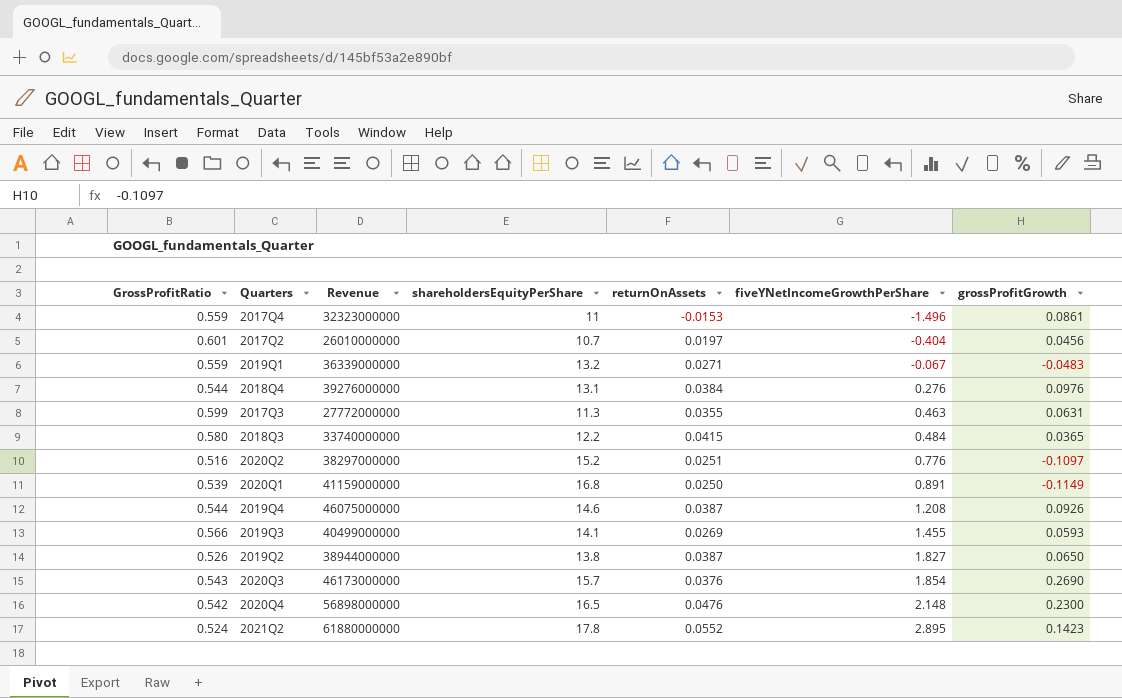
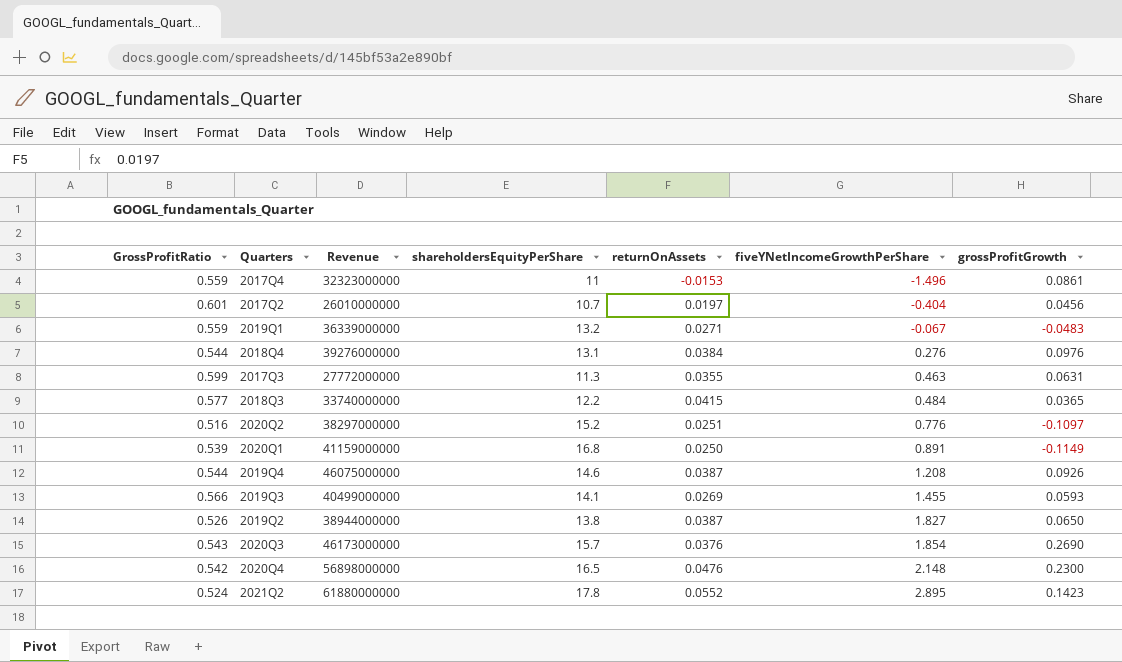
2018Q3 | GrossProfitRatio: 0.580 -> 0.577

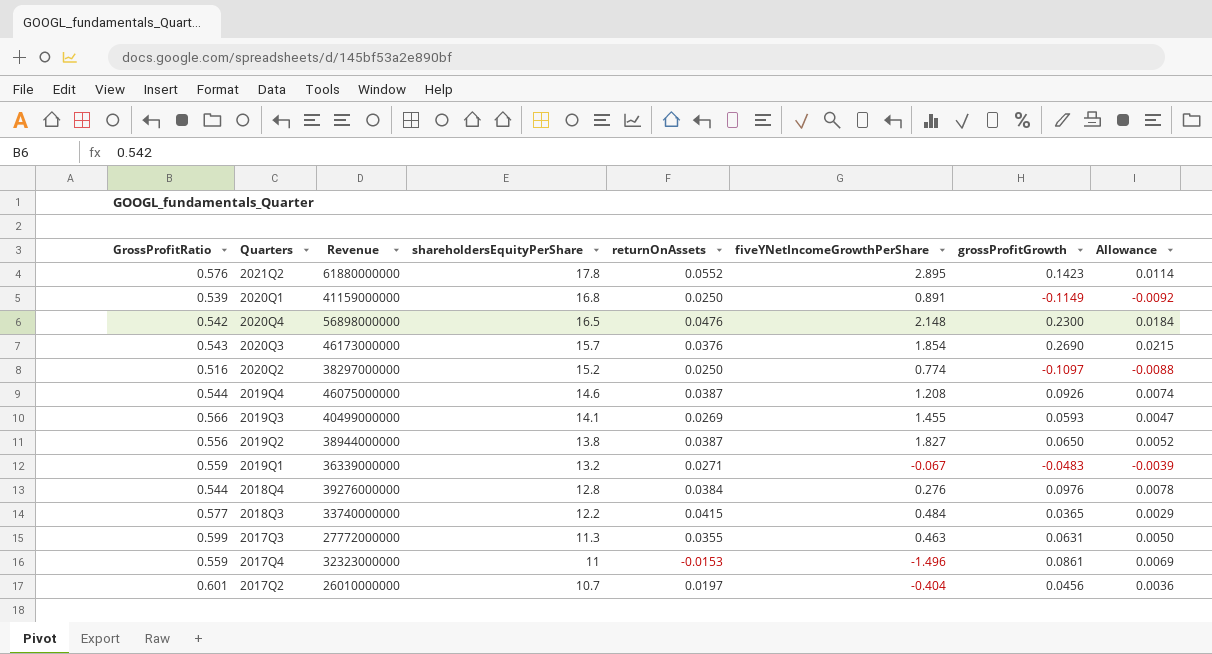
row order: fiveYNetIncomeGrowthPerShare ascending -> shareholdersEquityPerShare descending
column Allowance | formula: none -> [grossProfitGrowth] * 0.08
2021Q2 | GrossProfitRatio: 0.524 -> 0.576
2020Q2 | returnOnAssets: 0.0251 -> 0.0250
2020Q2 | fiveYNetIncomeGrowthPerShare: 0.776 -> 0.774
2019Q2 | GrossProfitRatio: 0.526 -> 0.556
2018Q4 | shareholdersEquityPerShare: 13.1 -> 12.8

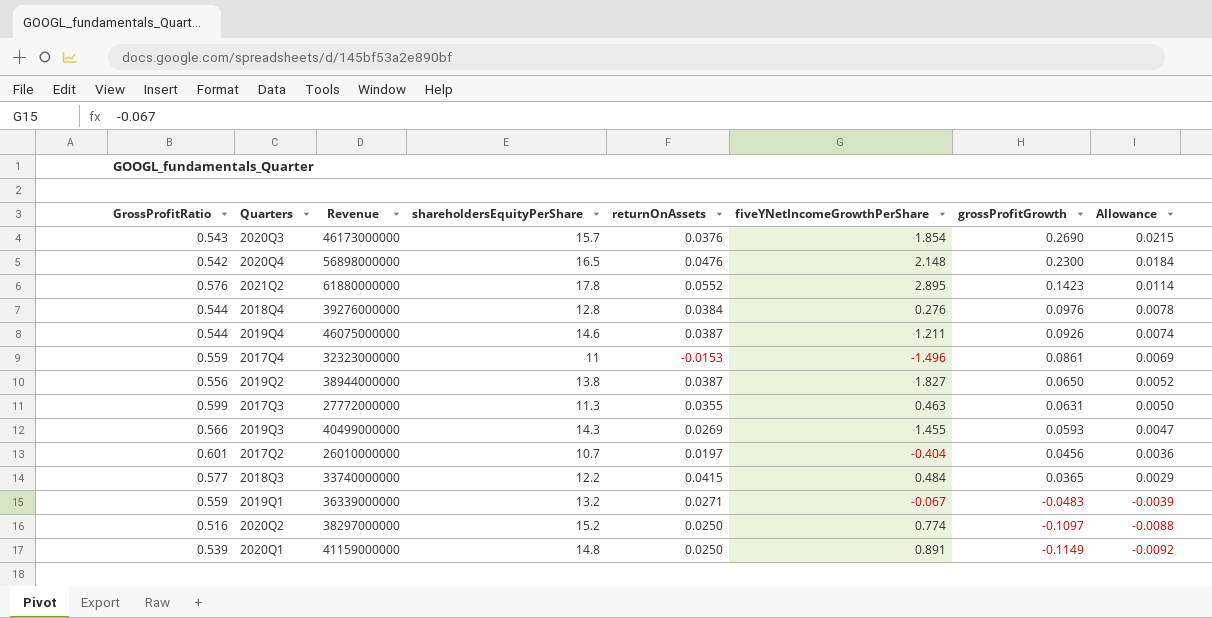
row order: shareholdersEquityPerShare descending -> grossProfitGrowth descending
2019Q4 | fiveYNetIncomeGrowthPerShare: 1.208 -> 1.211
2019Q3 | shareholdersEquityPerShare: 14.1 -> 14.3
2020Q1 | shareholdersEquityPerShare: 16.8 -> 14.8

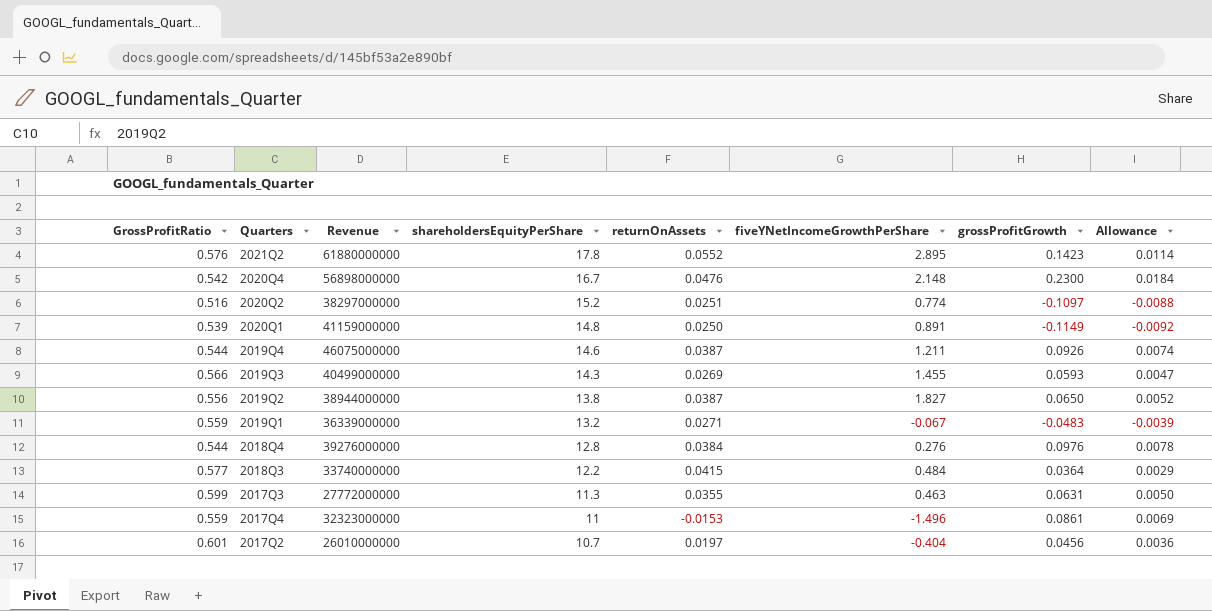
row order: grossProfitGrowth descending -> shareholdersEquityPerShare descending
row 2020Q3: 0.543 | 46173000000 | 15.7 | 0.0376 | 1.854 | 0.2690 | 0.0215 -> none
2020Q4 | shareholdersEquityPerShare: 16.5 -> 16.7
2020Q2 | returnOnAssets: 0.0250 -> 0.0251
2018Q3 | grossProfitGrowth: 0.0365 -> 0.0364

